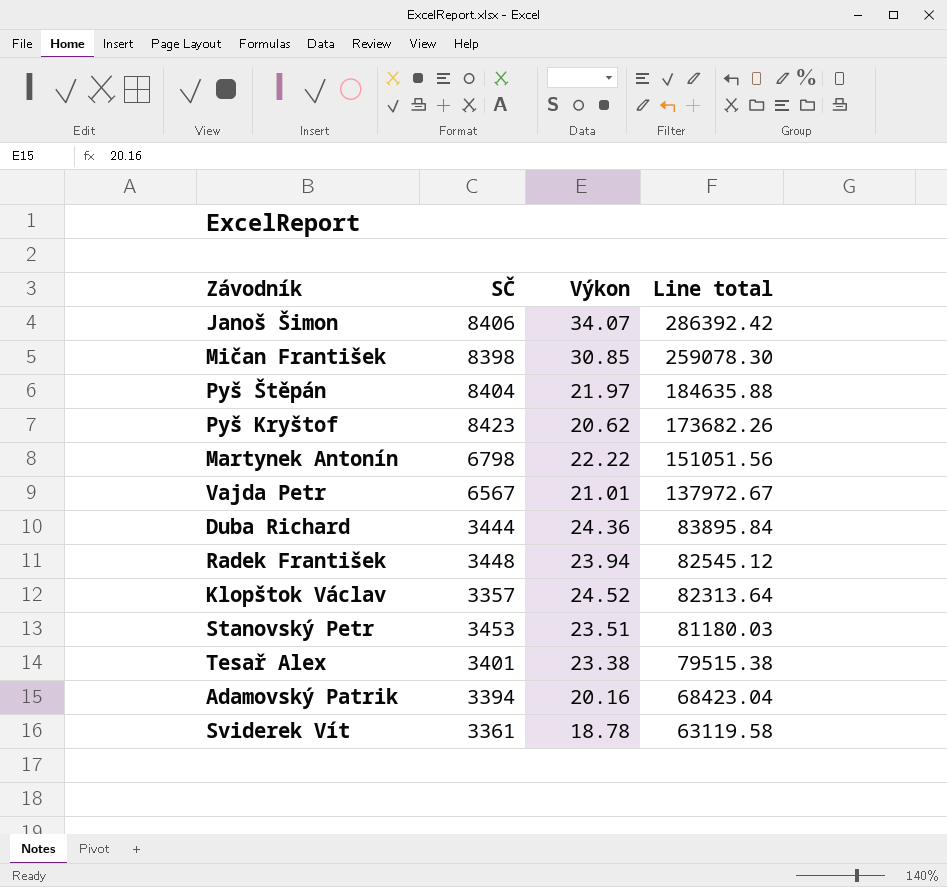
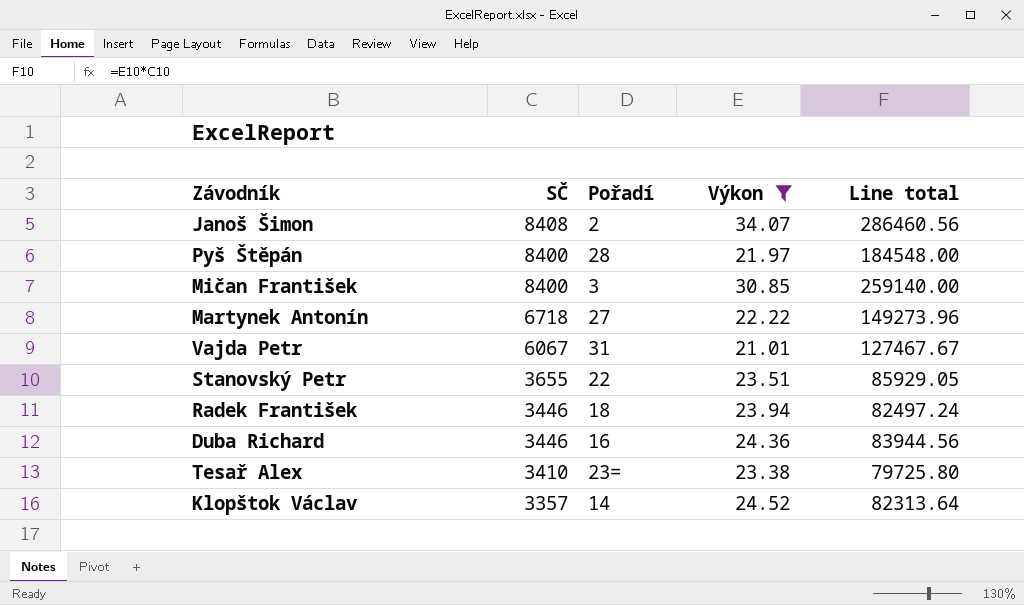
filter: none -> Výkon >= 21.01
row order: Line total descending -> SČ descending
column Pořadí | position: none -> 3
Janoš Šimon | SČ: 8406 -> 8408
Janoš Šimon | Line total: 286392.42 -> 286460.56
Pyš Štěpán | SČ: 8404 -> 8400
Pyš Štěpán | Line total: 184635.88 -> 184548.00
Mičan František | SČ: 8398 -> 8400
Mičan František | Line total: 259078.30 -> 259140.00
Martynek Antonín | SČ: 6798 -> 6718
Martynek Antonín | Line total: 151051.56 -> 149273.96
Vajda Petr | SČ: 6567 -> 6067
Vajda Petr | Line total: 137972.67 -> 127467.67
Stanovský Petr | SČ: 3453 -> 3655
Stanovský Petr | Line total: 81180.03 -> 85929.05
Radek František | SČ: 3448 -> 3446
Radek František | Line total: 82545.12 -> 82497.24
Duba Richard | SČ: 3444 -> 3446
Duba Richard | Line total: 83895.84 -> 83944.56
Tesař Alex | SČ: 3401 -> 3410
Tesař Alex | Line total: 79515.38 -> 79725.80

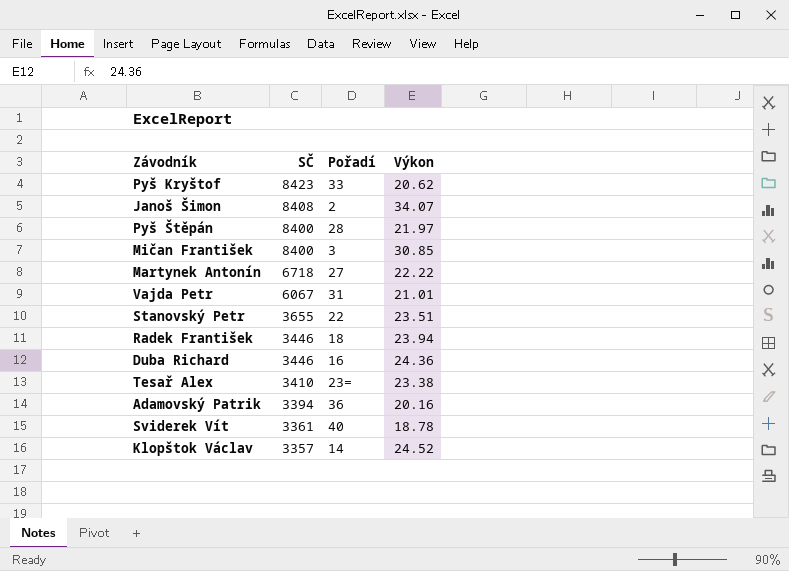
filter: Výkon >= 21.01 -> none
column Line total | formula: [SČ] * [Výkon] -> none

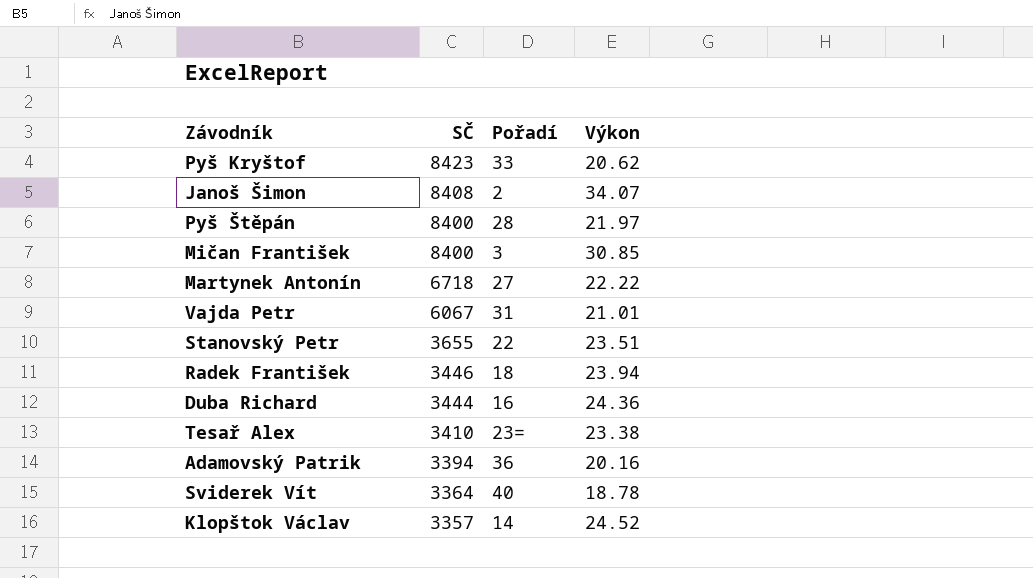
Duba Richard | SČ: 3446 -> 3444
Sviderek Vít | SČ: 3361 -> 3364

